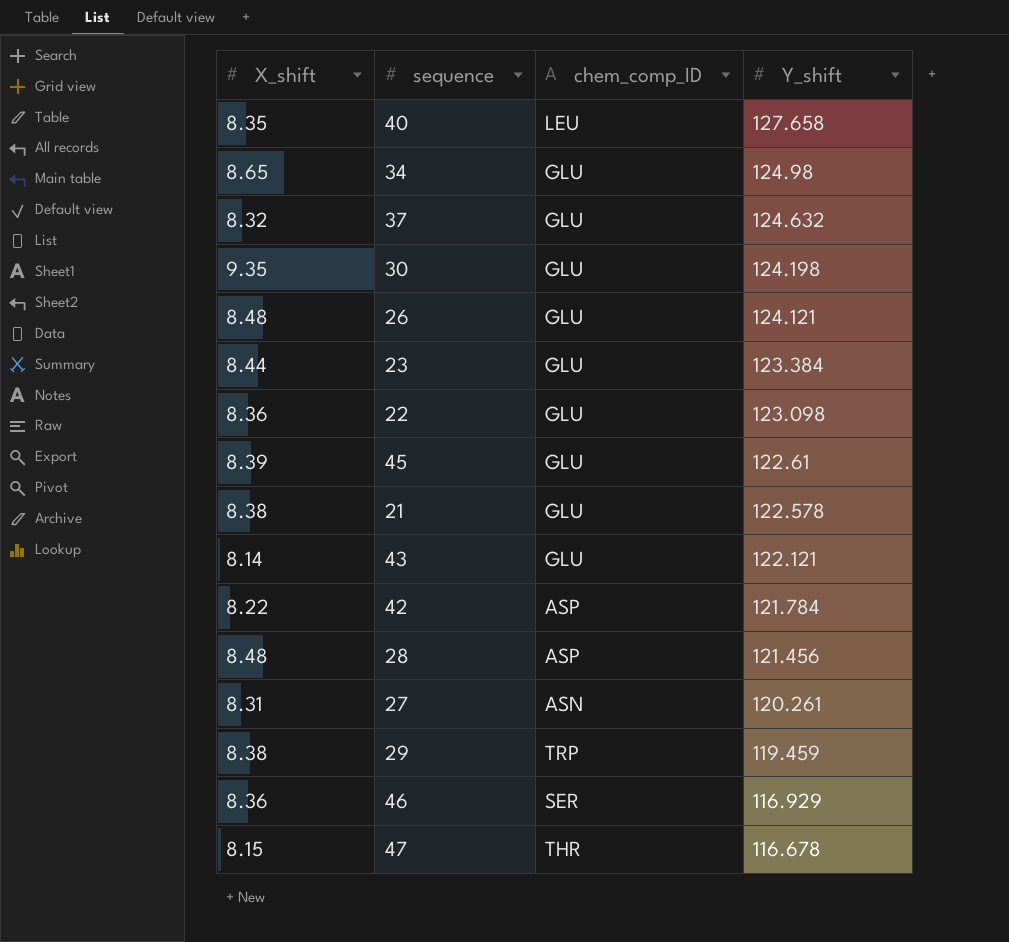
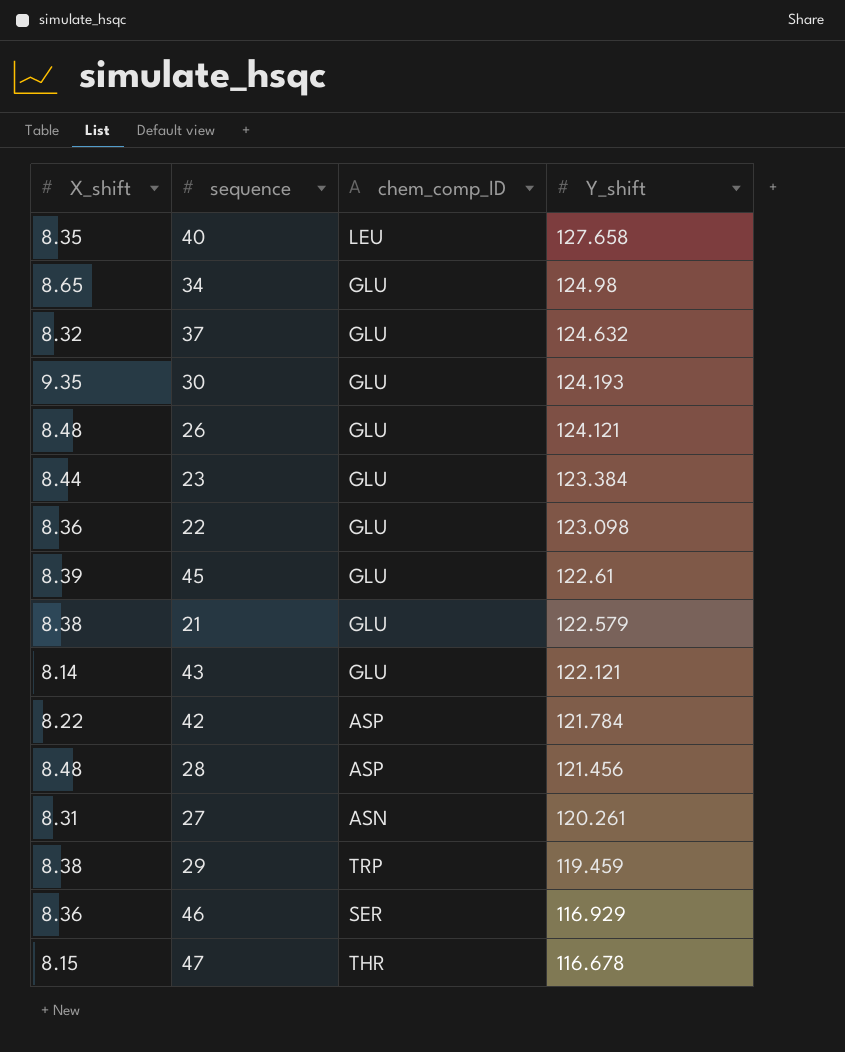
30 | Y_shift: 124.198 -> 124.193
21 | Y_shift: 122.578 -> 122.579

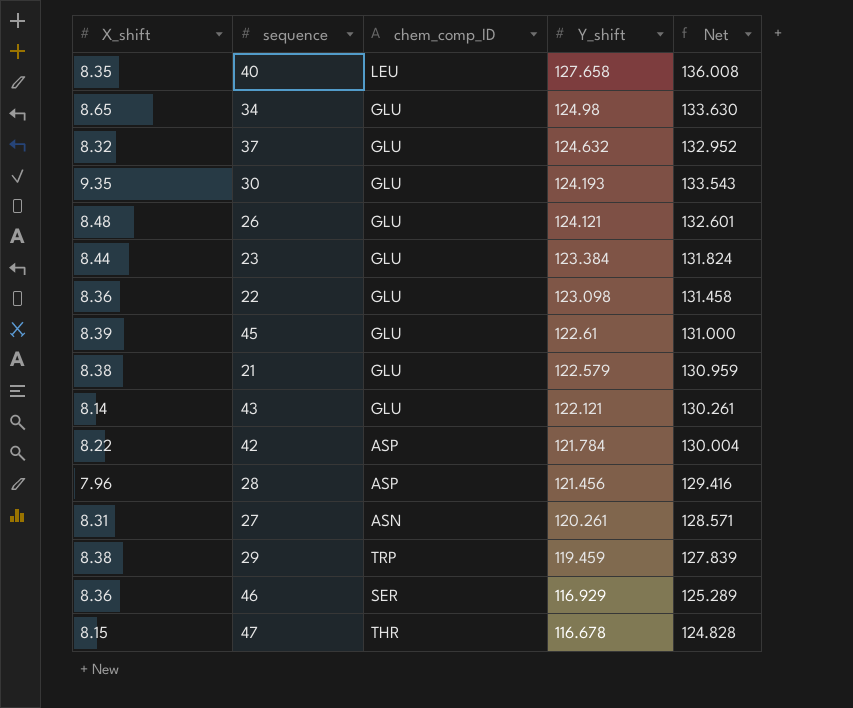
column Net | formula: none -> [X_shift] + [Y_shift]
28 | X_shift: 8.48 -> 7.96

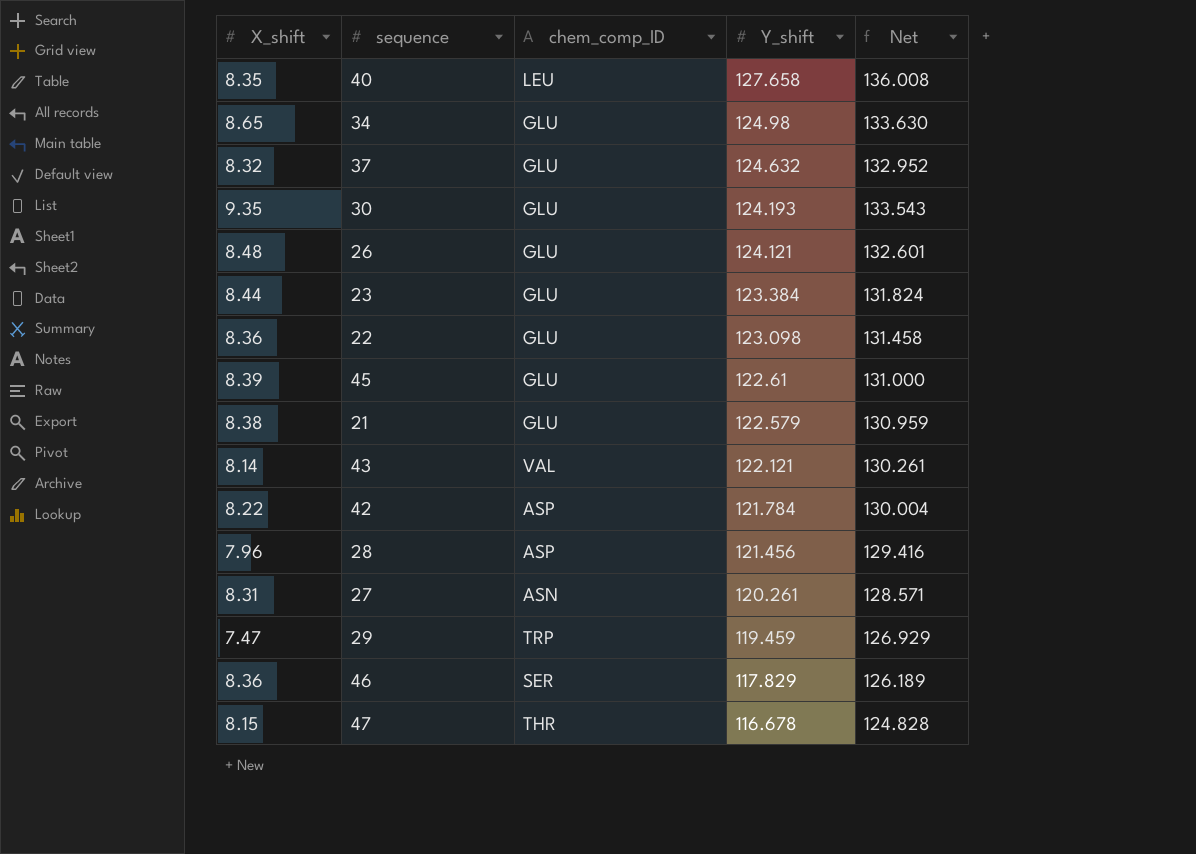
43 | chem_comp_ID: GLU -> VAL
29 | X_shift: 8.38 -> 7.47
29 | Net: 127.839 -> 126.929
46 | Y_shift: 116.929 -> 117.829
46 | Net: 125.289 -> 126.189

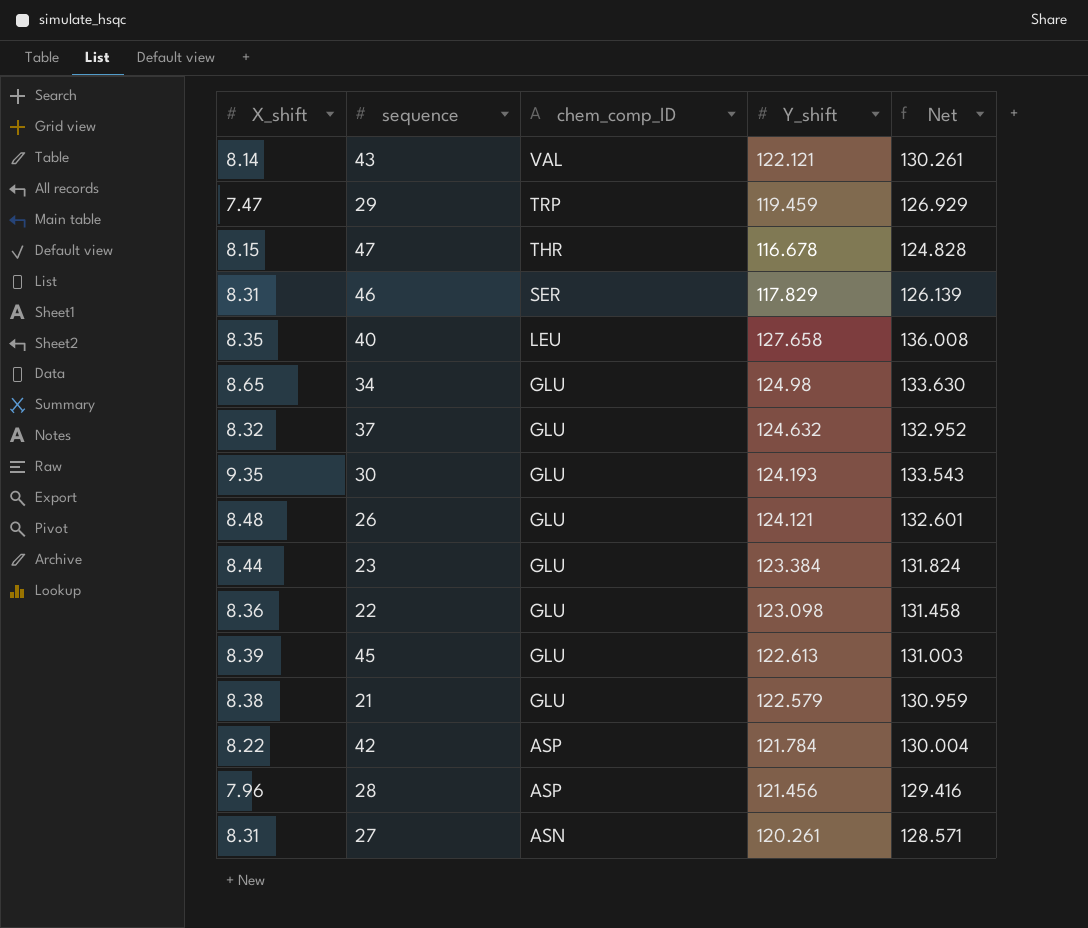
row order: Y_shift descending -> chem_comp_ID descending
46 | X_shift: 8.36 -> 8.31
46 | Net: 126.189 -> 126.139
45 | Y_shift: 122.61 -> 122.613
45 | Net: 131.000 -> 131.003

